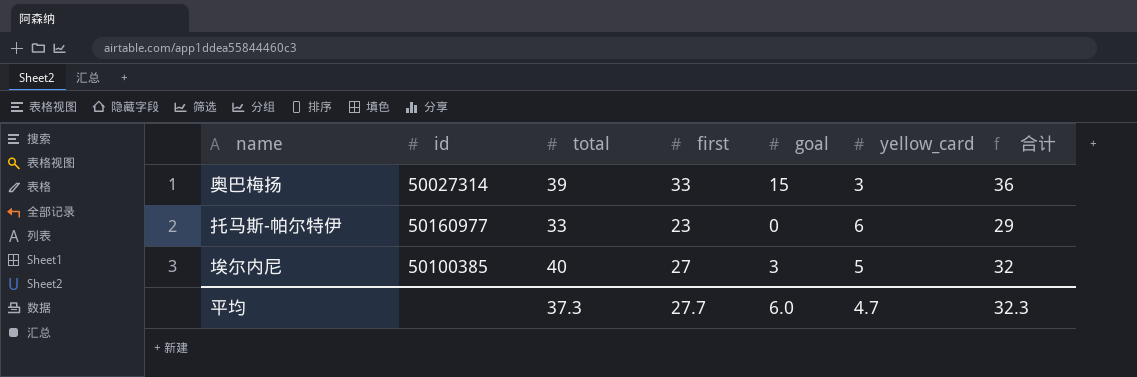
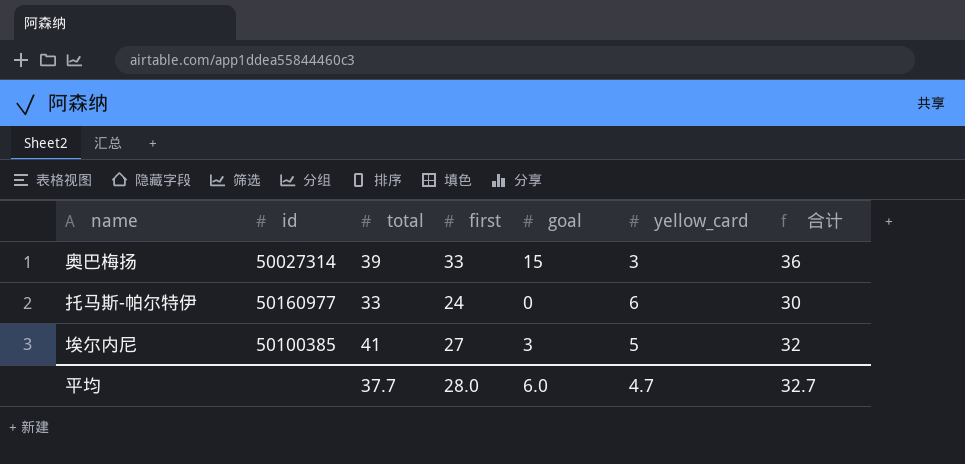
托马斯-帕尔特伊 | first: 23 -> 24
托马斯-帕尔特伊 | 合计: 29 -> 30
埃尔内尼 | total: 40 -> 41
平均 | total: 37.3 -> 37.7
平均 | first: 27.7 -> 28.0
平均 | 合计: 32.3 -> 32.7

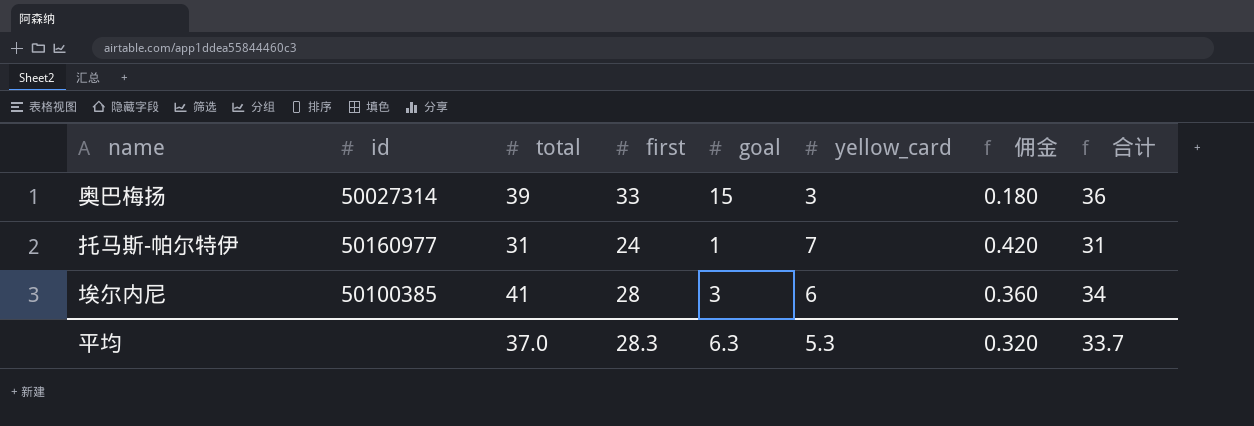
column 佣金 | formula: none -> [yellow_card] * 0.06
托马斯-帕尔特伊 | total: 33 -> 31
托马斯-帕尔特伊 | goal: 0 -> 1
托马斯-帕尔特伊 | yellow_card: 6 -> 7
托马斯-帕尔特伊 | 合计: 30 -> 31
埃尔内尼 | first: 27 -> 28
埃尔内尼 | yellow_card: 5 -> 6
埃尔内尼 | 合计: 32 -> 34
平均 | total: 37.7 -> 37.0
平均 | first: 28.0 -> 28.3
平均 | goal: 6.0 -> 6.3
平均 | yellow_card: 4.7 -> 5.3
平均 | 合计: 32.7 -> 33.7

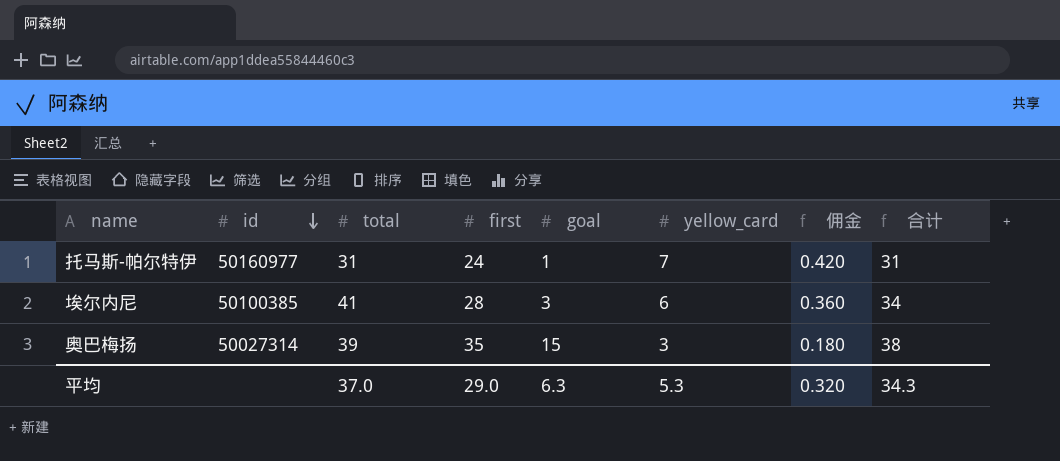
row order: none -> id descending
奥巴梅扬 | first: 33 -> 35
奥巴梅扬 | 合计: 36 -> 38
平均 | first: 28.3 -> 29.0
平均 | 合计: 33.7 -> 34.3

